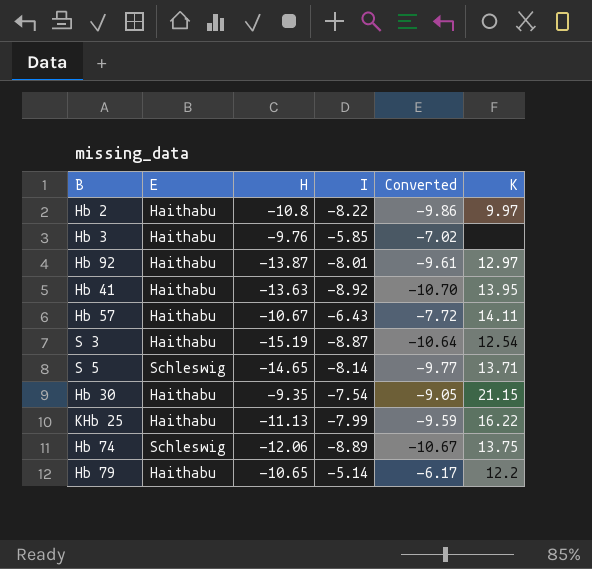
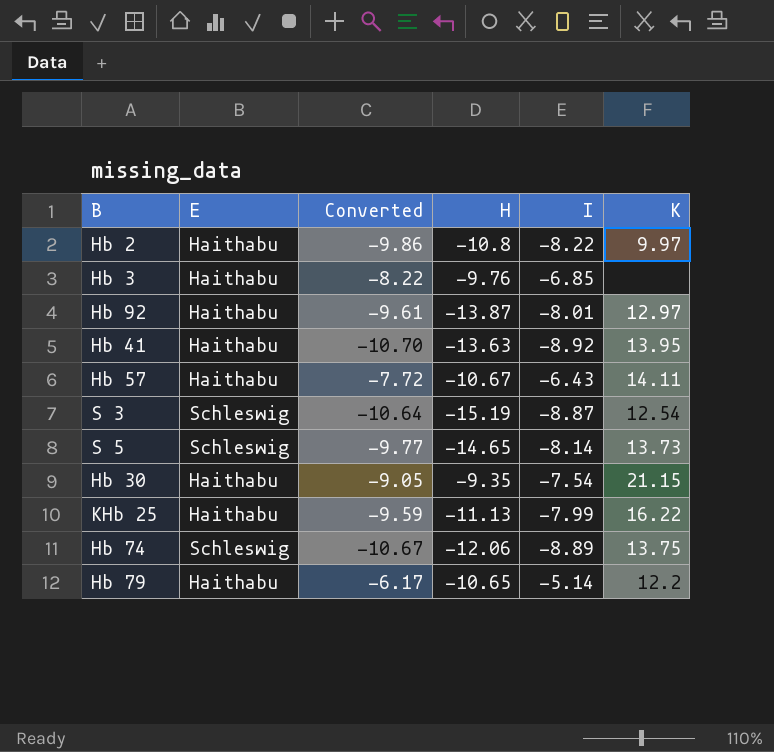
column Converted | position: 5 -> 3
Hb 3 | Converted: -7.02 -> -8.22
Hb 3 | I: -5.85 -> -6.85
S 3 | E: Haithabu -> Schleswig
S 5 | K: 13.71 -> 13.73

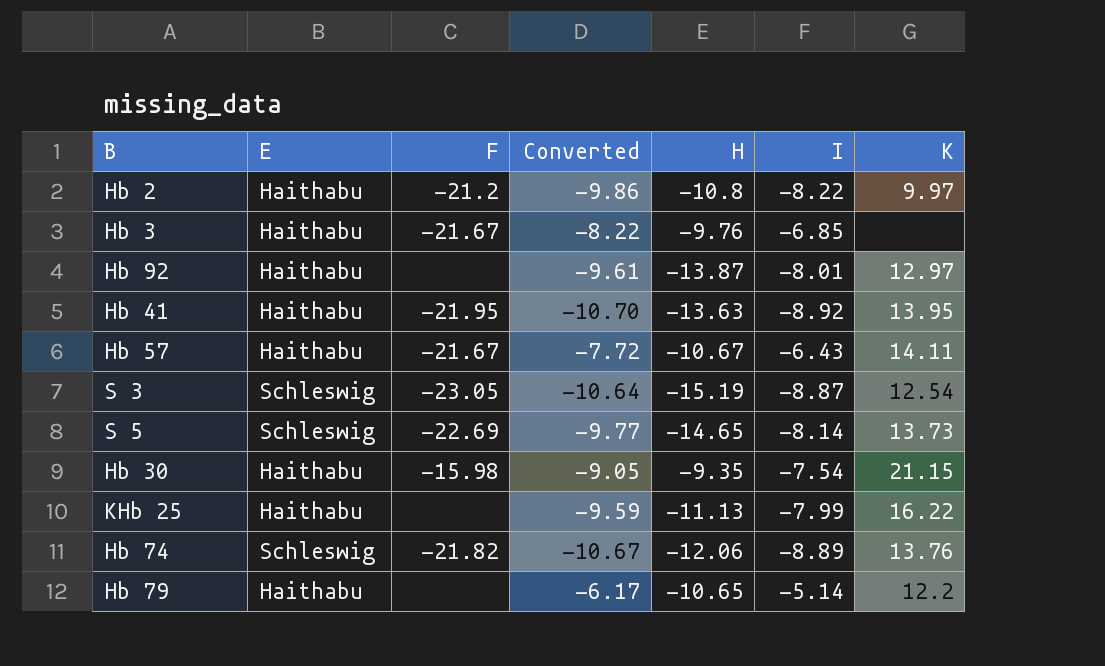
column F | position: none -> 3
Hb 74 | K: 13.75 -> 13.76

